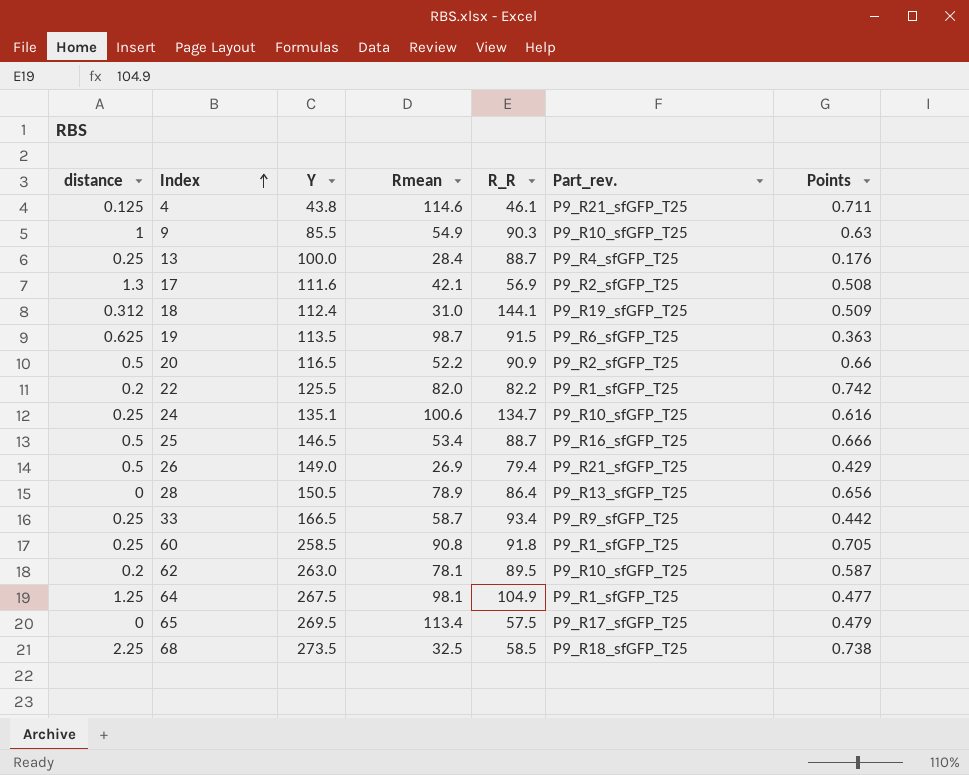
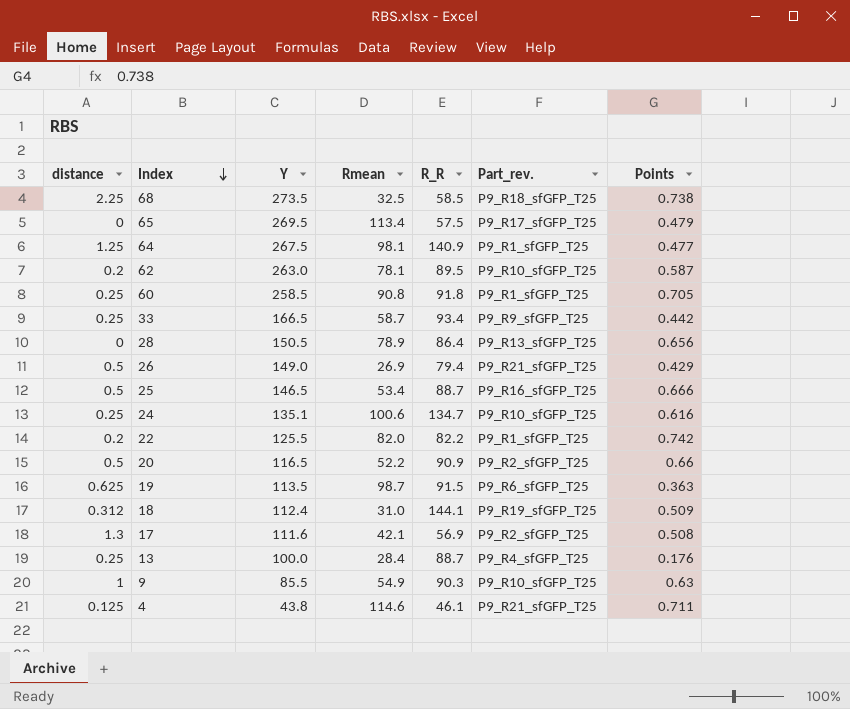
row order: Index ascending -> Index descending
64 | R_R: 104.9 -> 140.9

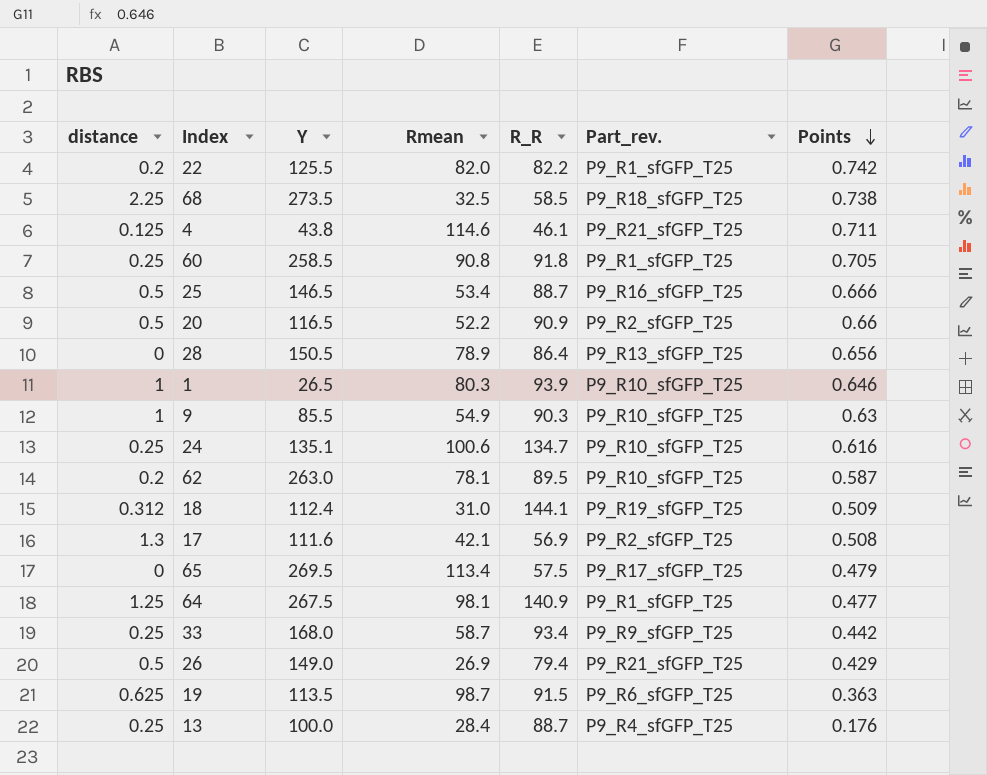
row order: Index descending -> Points descending
row 1: none -> 1 | 26.5 | 80.3 | 93.9 | P9_R10_sfGFP_T25 | 0.646
33 | Y: 166.5 -> 168.0

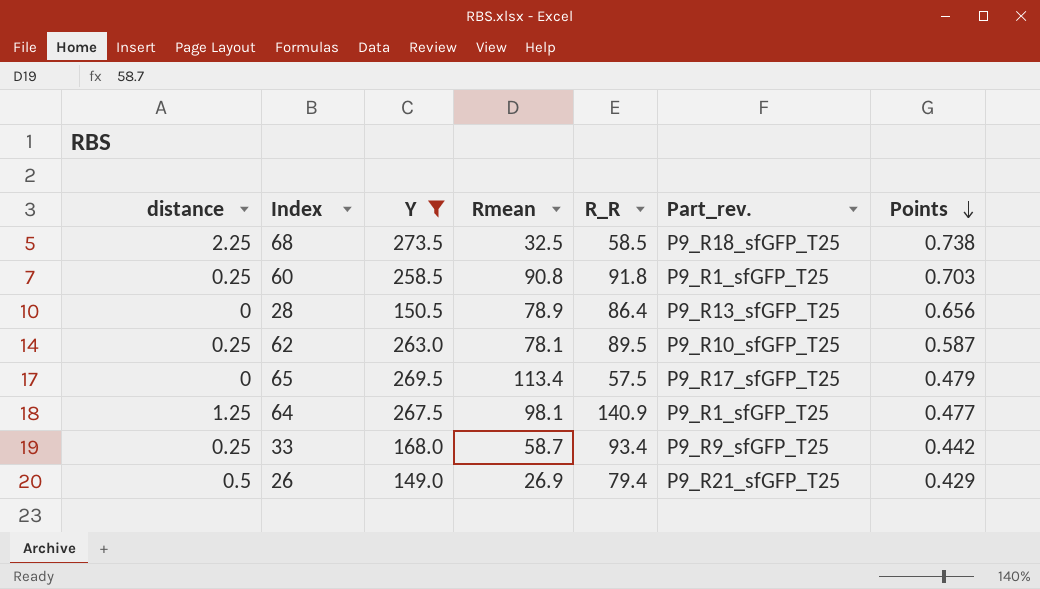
filter: none -> Y >= 149.0
60 | Points: 0.705 -> 0.703
62 | distance: 0.2 -> 0.25

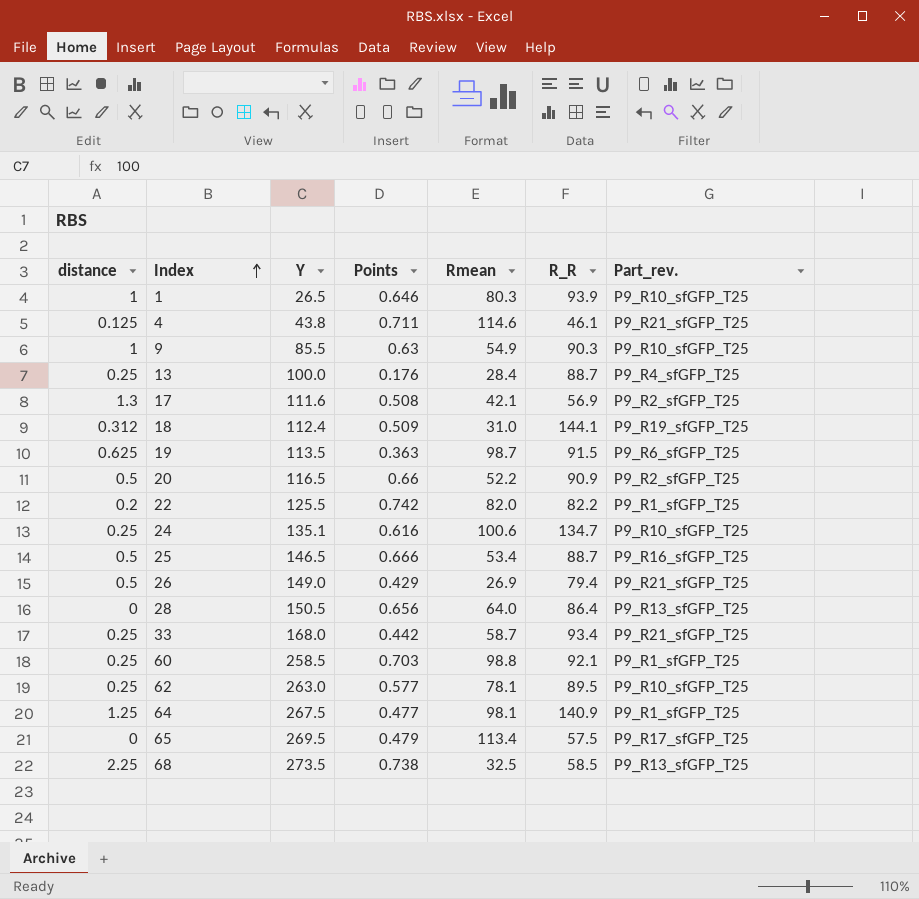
filter: Y >= 149.0 -> none
row order: Points descending -> Index ascending
column Points | position: 7 -> 4
28 | Rmean: 78.9 -> 64.0
33 | Part_rev.: P9_R9_sfGFP_T25 -> P9_R21_sfGFP_T25
60 | Rmean: 90.8 -> 98.8
60 | R_R: 91.8 -> 92.1
62 | Points: 0.587 -> 0.577
68 | Part_rev.: P9_R18_sfGFP_T25 -> P9_R13_sfGFP_T25

